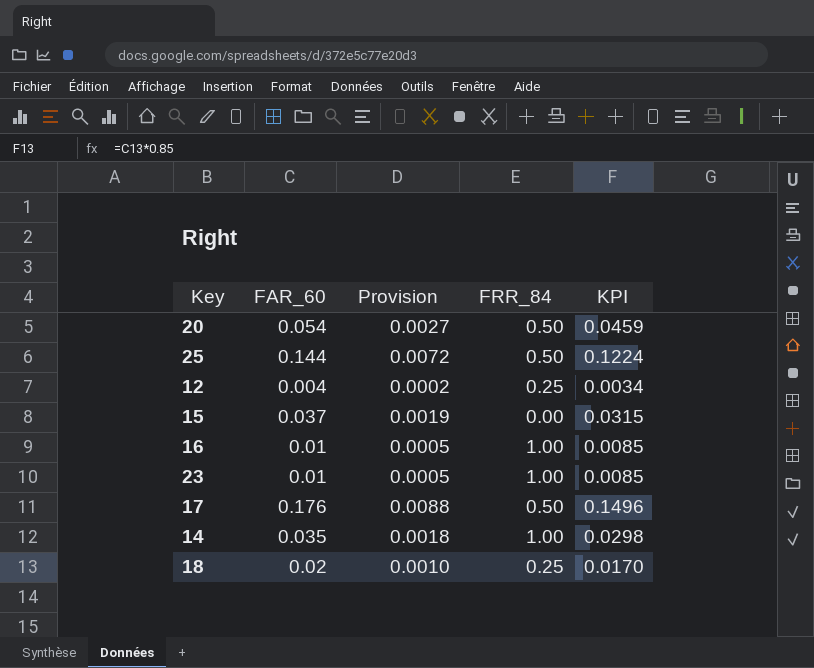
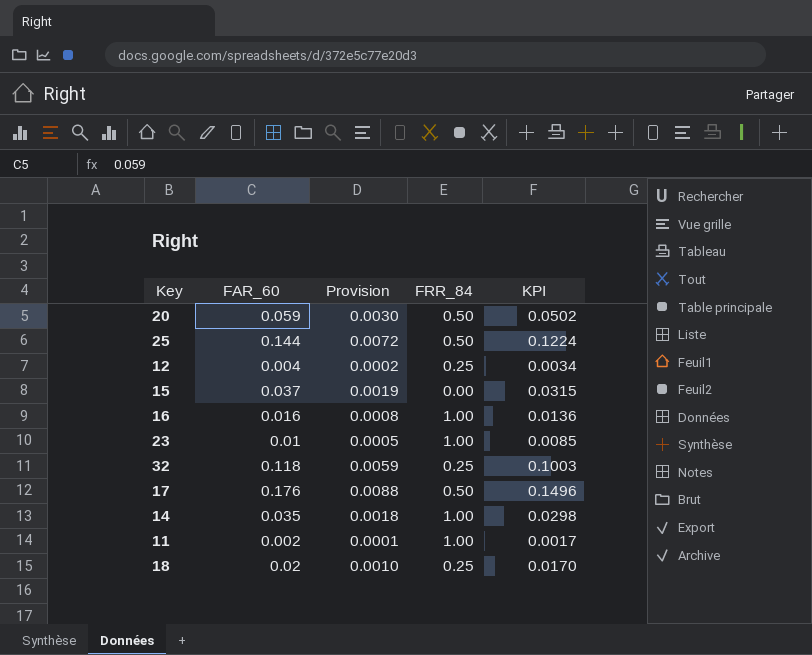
20 | FAR_60: 0.054 -> 0.059
20 | Provision: 0.0027 -> 0.0030
20 | KPI: 0.0459 -> 0.0502
16 | FAR_60: 0.01 -> 0.016
16 | Provision: 0.0005 -> 0.0008
16 | KPI: 0.0085 -> 0.0136
row 32: none -> 0.118 | 0.0059 | 0.25 | 0.1003
row 11: none -> 0.002 | 0.0001 | 1.00 | 0.0017

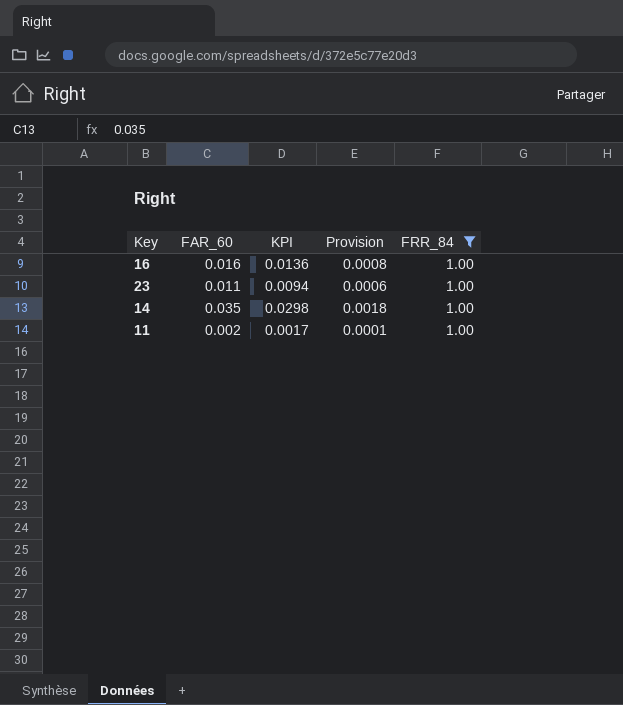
filter: none -> FRR_84 = 1.00
column KPI | position: 5 -> 3
23 | FAR_60: 0.01 -> 0.011
23 | KPI: 0.0085 -> 0.0094
23 | Provision: 0.0005 -> 0.0006

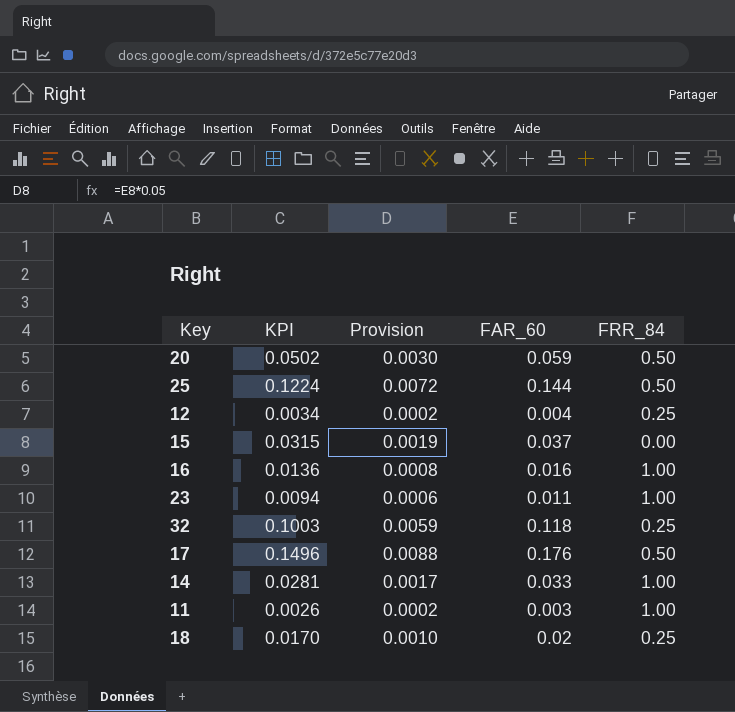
filter: FRR_84 = 1.00 -> none
column FAR_60 | position: 2 -> 4
14 | KPI: 0.0298 -> 0.0281
14 | Provision: 0.0018 -> 0.0017
14 | FAR_60: 0.035 -> 0.033
11 | KPI: 0.0017 -> 0.0026
11 | Provision: 0.0001 -> 0.0002
11 | FAR_60: 0.002 -> 0.003

